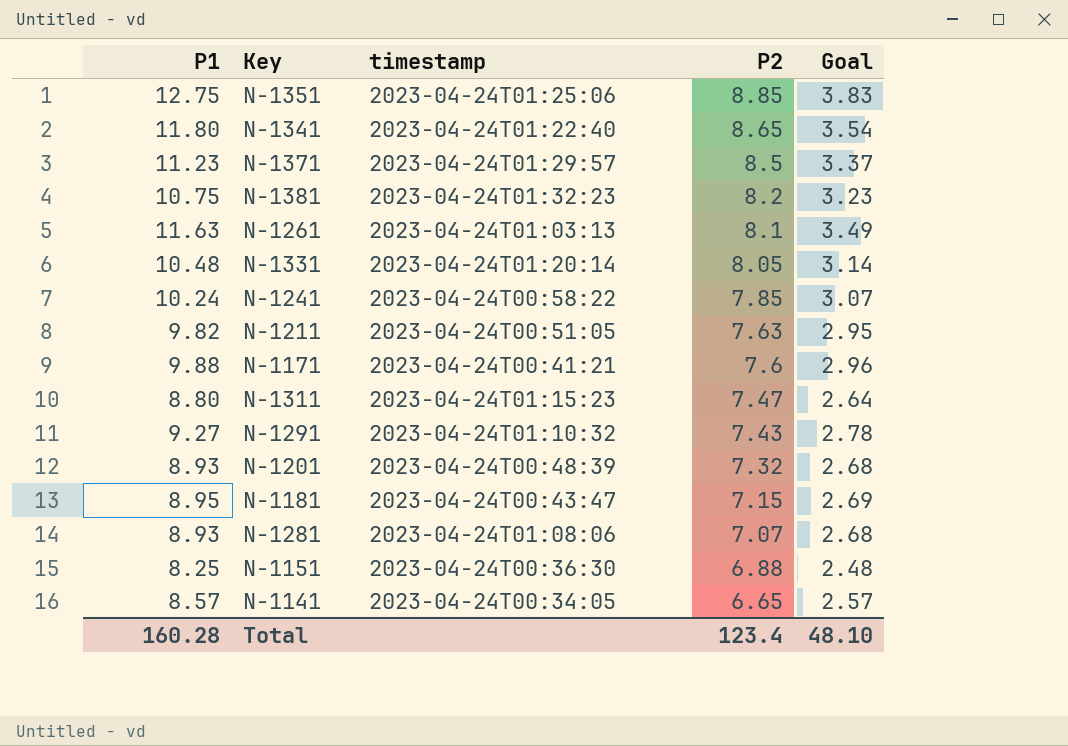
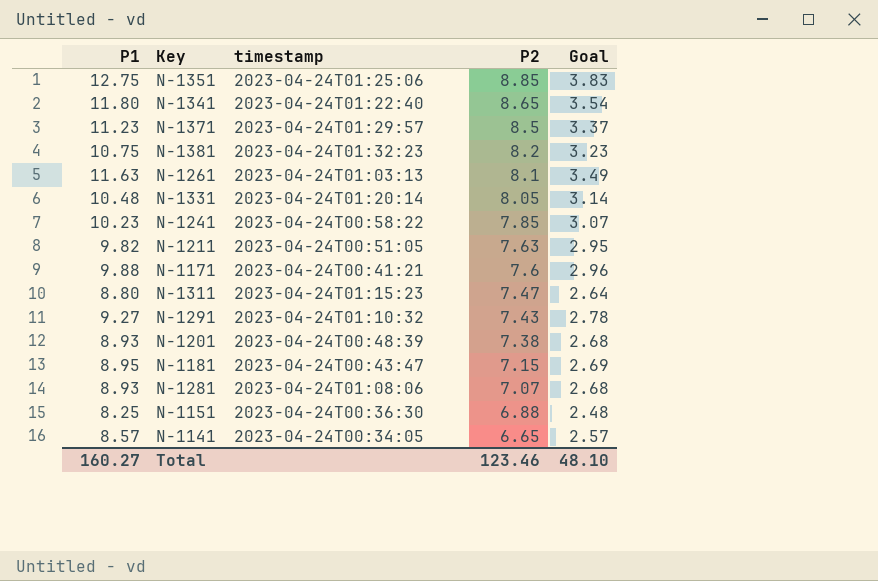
N-1241 | P1: 10.24 -> 10.23
N-1201 | P2: 7.32 -> 7.38
Total | P1: 160.28 -> 160.27
Total | P2: 123.4 -> 123.46

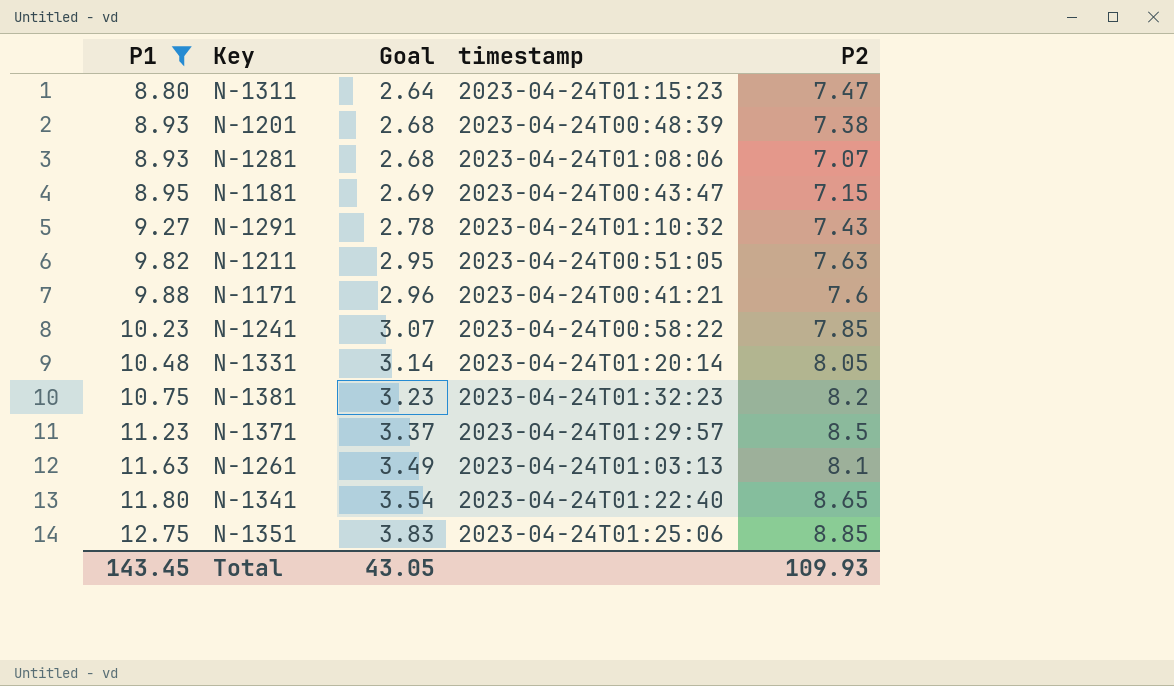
filter: none -> P1 >= 8.80
row order: P2 descending -> P1 ascending
column Goal | position: 5 -> 3
Total | P1: 160.27 -> 143.45
Total | Goal: 48.10 -> 43.05
Total | P2: 123.46 -> 109.93

